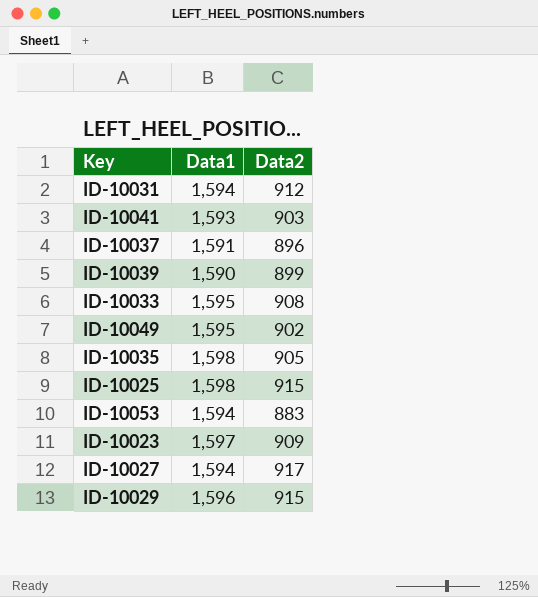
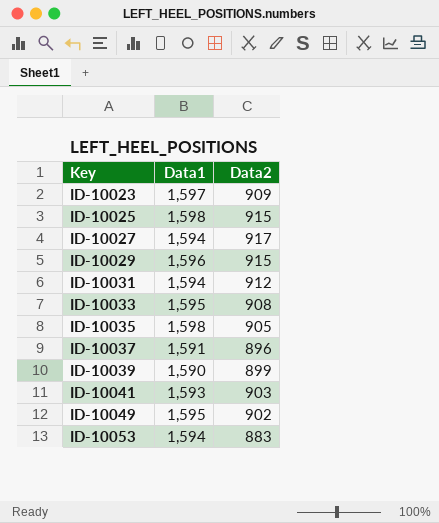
row order: none -> Key ascending

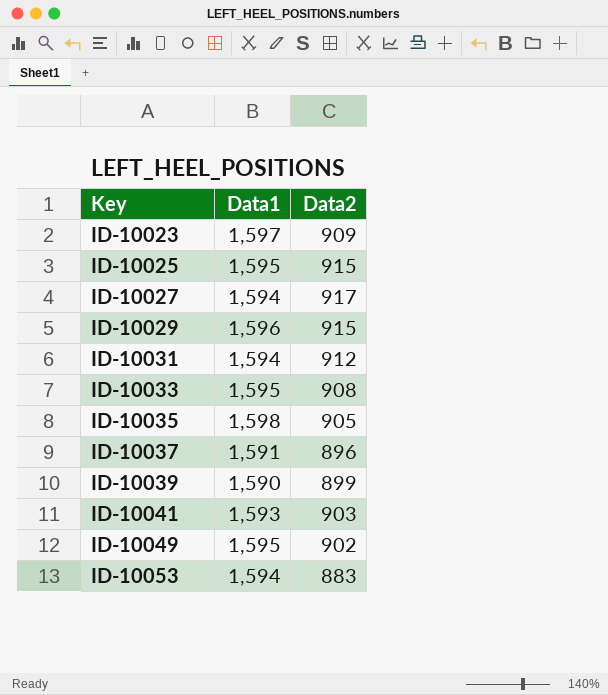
ID-10025 | Data1: 1,598 -> 1,595

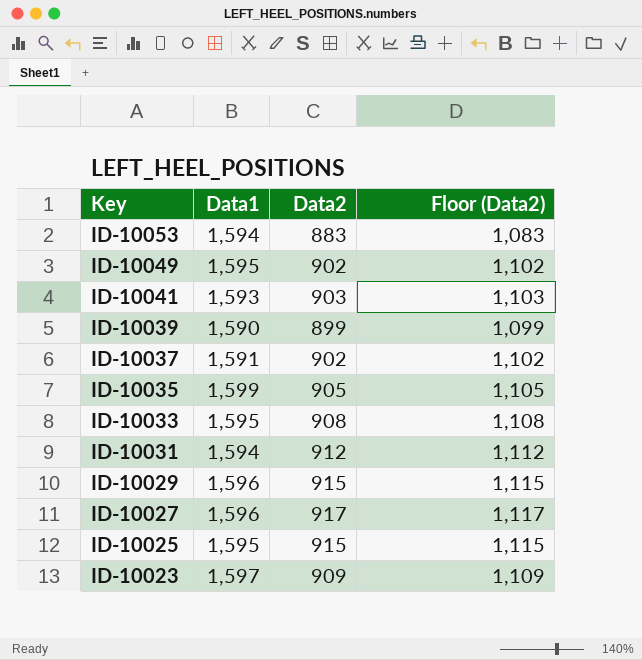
row order: Key ascending -> Key descending
column Floor (Data2) | formula: none -> [Data2] + 200
ID-10037 | Data2: 896 -> 902
ID-10035 | Data1: 1,598 -> 1,599
ID-10027 | Data1: 1,594 -> 1,596

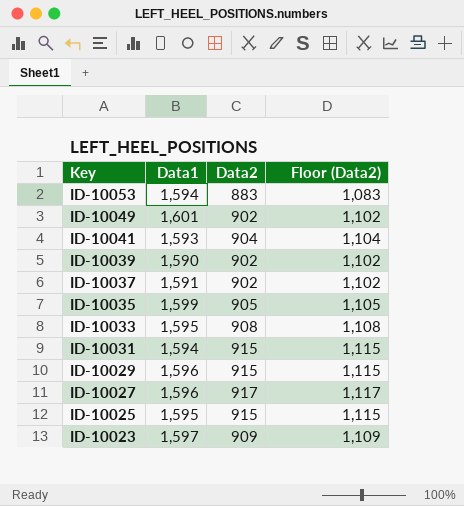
ID-10049 | Data1: 1,595 -> 1,601
ID-10041 | Data2: 903 -> 904
ID-10041 | Floor (Data2): 1,103 -> 1,104
ID-10039 | Data2: 899 -> 902
ID-10039 | Floor (Data2): 1,099 -> 1,102
ID-10031 | Data2: 912 -> 915
ID-10031 | Floor (Data2): 1,112 -> 1,115

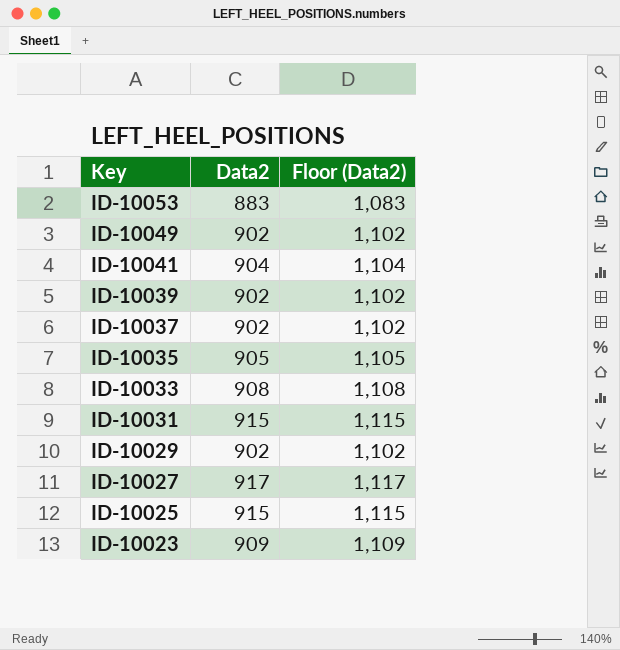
column Data1 | position: 2 -> none
ID-10029 | Data2: 915 -> 902
ID-10029 | Floor (Data2): 1,115 -> 1,102

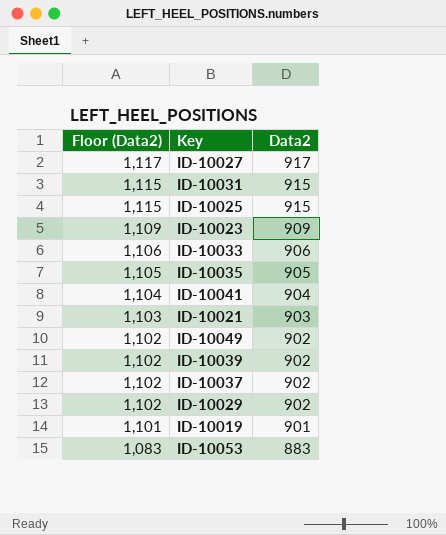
row order: Key descending -> Floor (Data2) descending
column Floor (Data2) | position: 3 -> 1
ID-10033 | Floor (Data2): 1,108 -> 1,106
ID-10033 | Data2: 908 -> 906
row ID-10021: none -> 1,103 | 903
row ID-10019: none -> 1,101 | 901

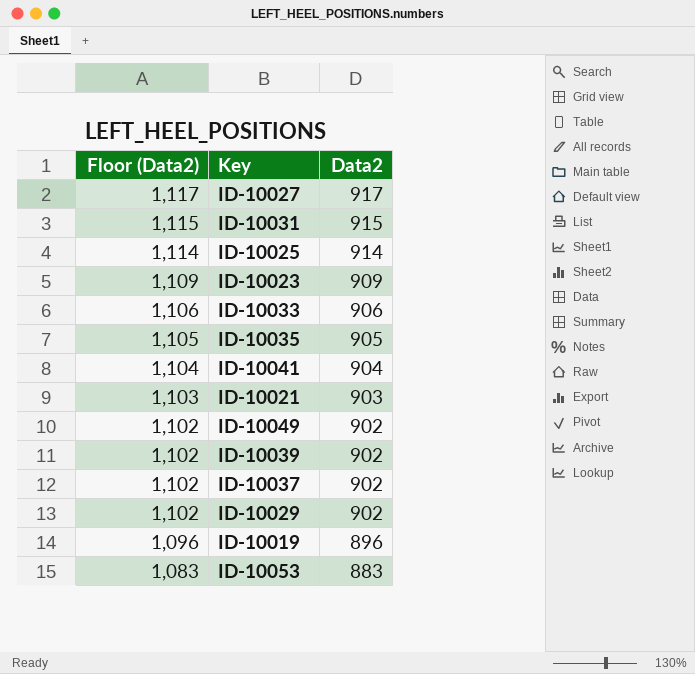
ID-10025 | Floor (Data2): 1,115 -> 1,114
ID-10025 | Data2: 915 -> 914
ID-10019 | Floor (Data2): 1,101 -> 1,096
ID-10019 | Data2: 901 -> 896

